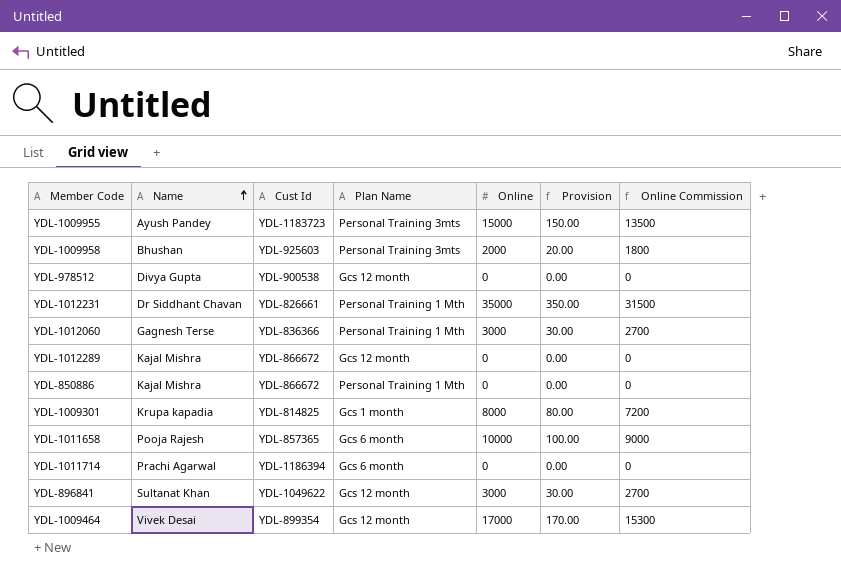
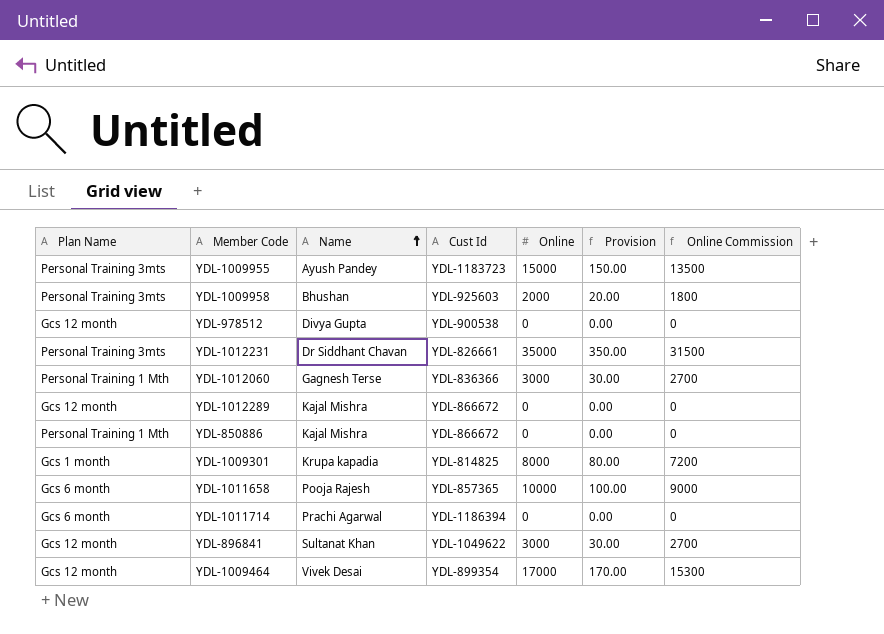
column Plan Name | position: 4 -> 1
YDL-1012231 | Plan Name: Personal Training 1 Mth -> Personal Training 3mts

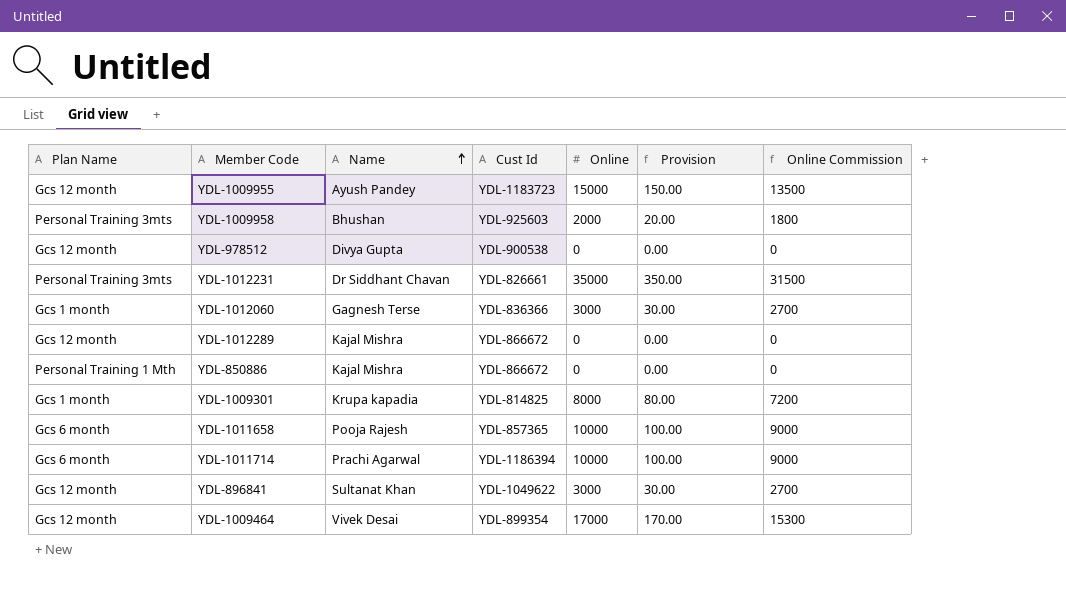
YDL-1009955 | Plan Name: Personal Training 3mts -> Gcs 12 month
YDL-1012060 | Plan Name: Personal Training 1 Mth -> Gcs 1 month
YDL-1011714 | Online: 0 -> 10000
YDL-1011714 | Provision: 0.00 -> 100.00
YDL-1011714 | Online Commission: 0 -> 9000

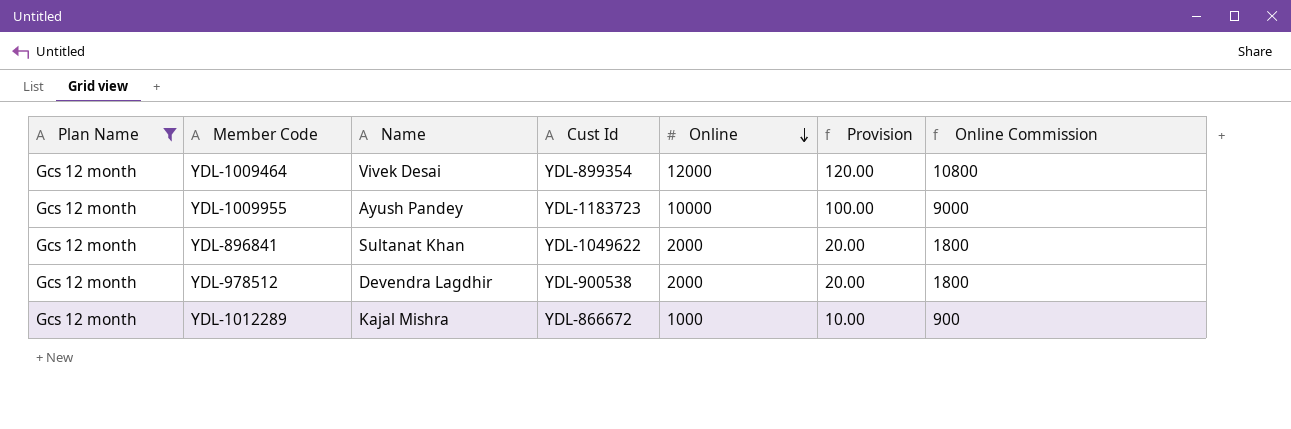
filter: none -> Plan Name = Gcs 12 month
row order: Name ascending -> Online descending
YDL-1009464 | Online: 17000 -> 12000
YDL-1009464 | Provision: 170.00 -> 120.00
YDL-1009464 | Online Commission: 15300 -> 10800
YDL-1009955 | Online: 15000 -> 10000
YDL-1009955 | Provision: 150.00 -> 100.00
YDL-1009955 | Online Commission: 13500 -> 9000
YDL-896841 | Online: 3000 -> 2000
YDL-896841 | Provision: 30.00 -> 20.00
YDL-896841 | Online Commission: 2700 -> 1800
YDL-978512 | Name: Divya Gupta -> Devendra Lagdhir
YDL-978512 | Online: 0 -> 2000
YDL-978512 | Provision: 0.00 -> 20.00
YDL-978512 | Online Commission: 0 -> 1800
YDL-1012289 | Online: 0 -> 1000
YDL-1012289 | Provision: 0.00 -> 10.00
YDL-1012289 | Online Commission: 0 -> 900

